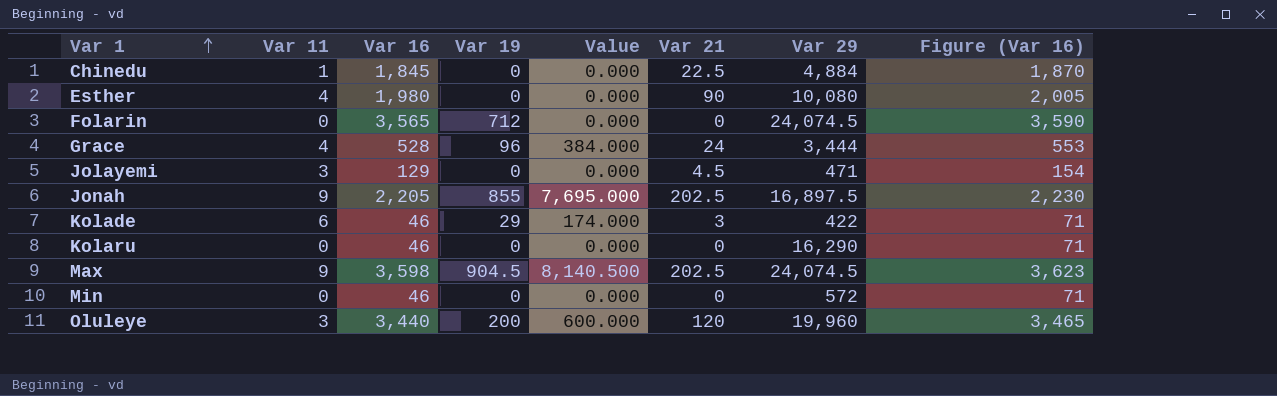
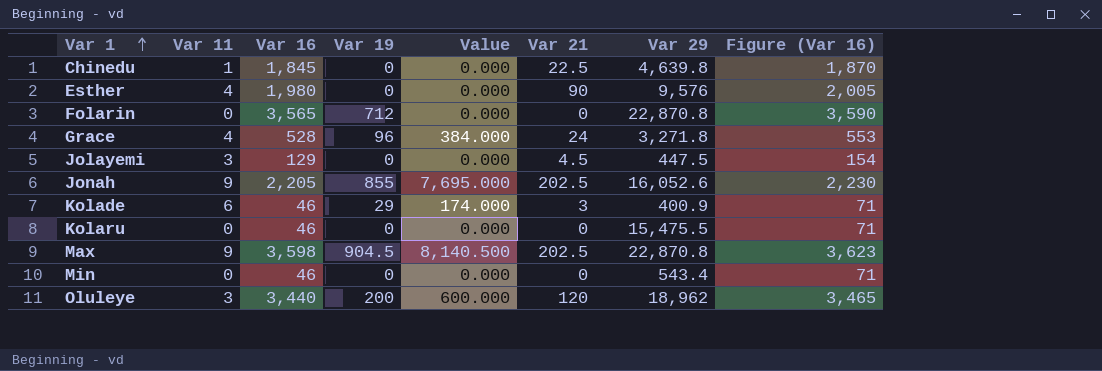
Chinedu | Var 29: 4,884 -> 4,639.8
Esther | Var 29: 10,080 -> 9,576
Folarin | Var 29: 24,074.5 -> 22,870.8
Grace | Var 29: 3,444 -> 3,271.8
Jolayemi | Var 29: 471 -> 447.5
Jonah | Var 29: 16,897.5 -> 16,052.6
Kolade | Var 29: 422 -> 400.9
Kolaru | Var 29: 16,290 -> 15,475.5
Max | Var 29: 24,074.5 -> 22,870.8
Min | Var 29: 572 -> 543.4
Oluleye | Var 29: 19,960 -> 18,962

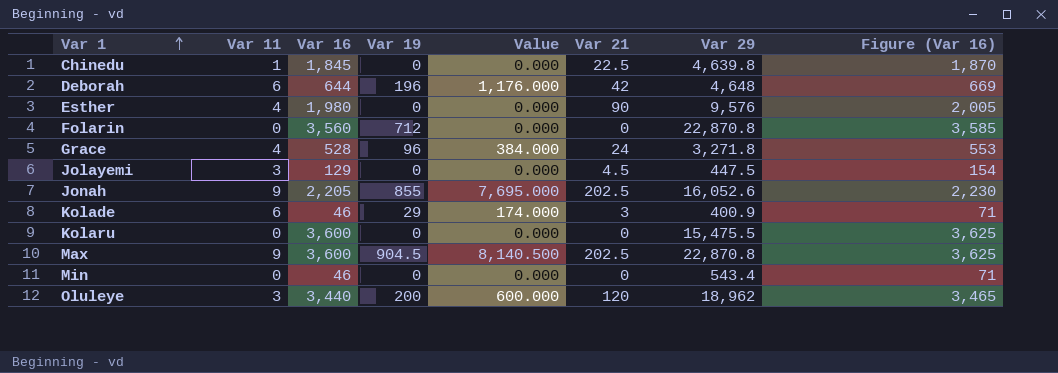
row Deborah: none -> 6 | 644 | 196 | 1,176.000 | 42 | 4,648 | 669
Folarin | Var 16: 3,565 -> 3,560
Folarin | Figure (Var 16): 3,590 -> 3,585
Kolaru | Var 16: 46 -> 3,600
Kolaru | Figure (Var 16): 71 -> 3,625
Max | Var 16: 3,598 -> 3,600
Max | Figure (Var 16): 3,623 -> 3,625

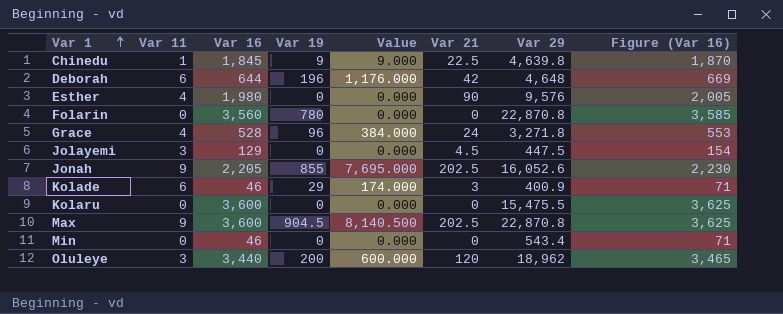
Chinedu | Var 19: 0 -> 9
Chinedu | Value: 0.000 -> 9.000
Folarin | Var 19: 712 -> 780

